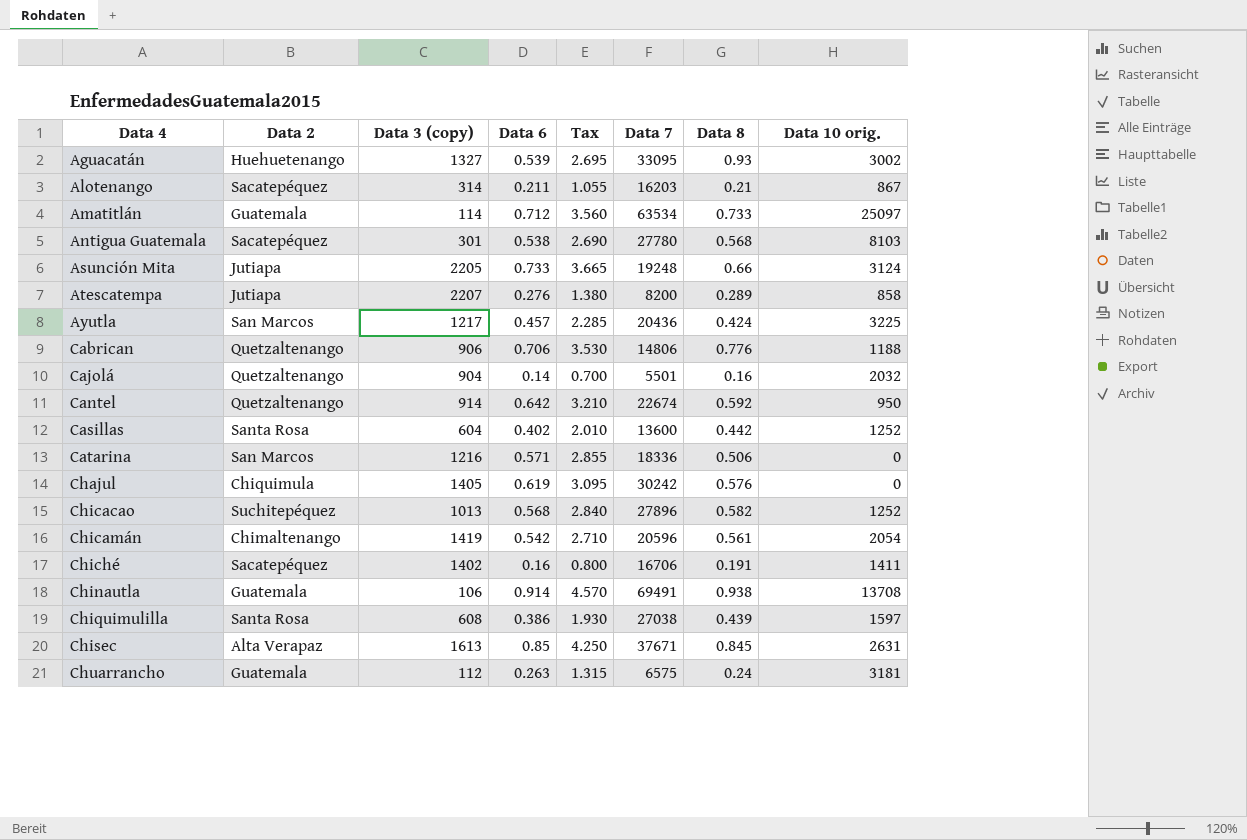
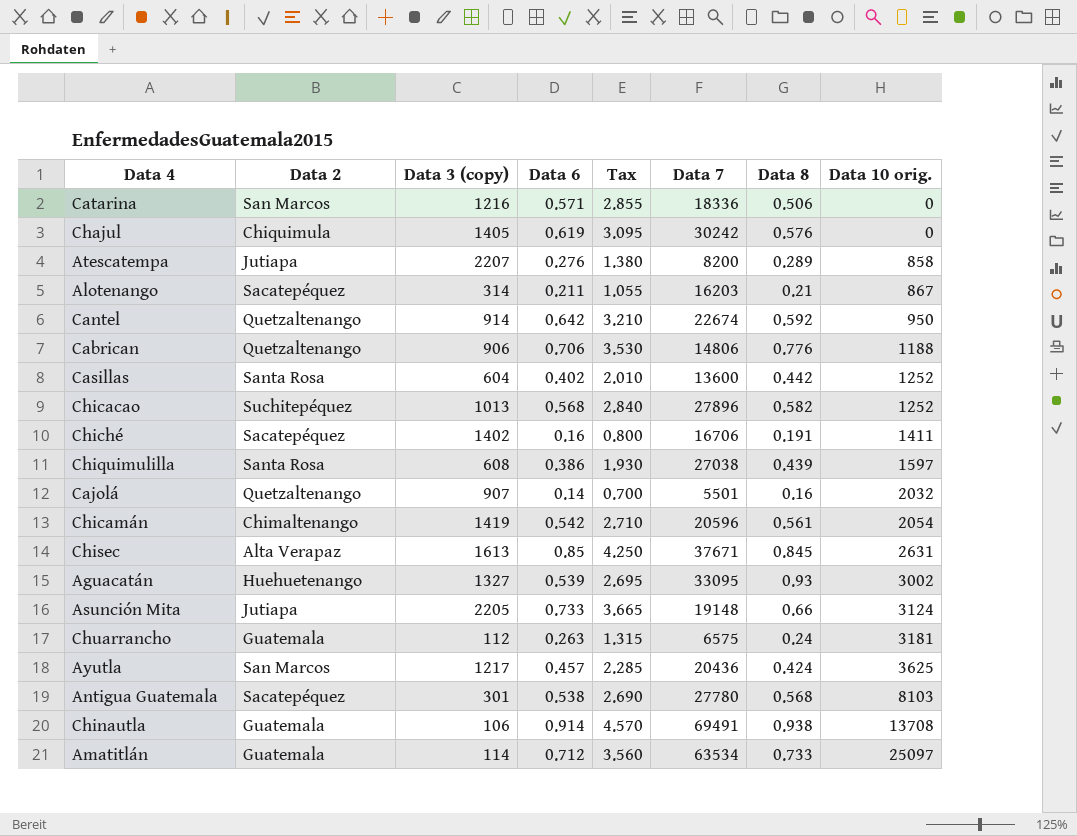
row order: Data 4 ascending -> Data 10 orig. ascending
Cajolá | Data 3 (copy): 904 -> 907
Asunción Mita | Data 7: 19248 -> 19148
Ayutla | Data 10 orig.: 3225 -> 3625

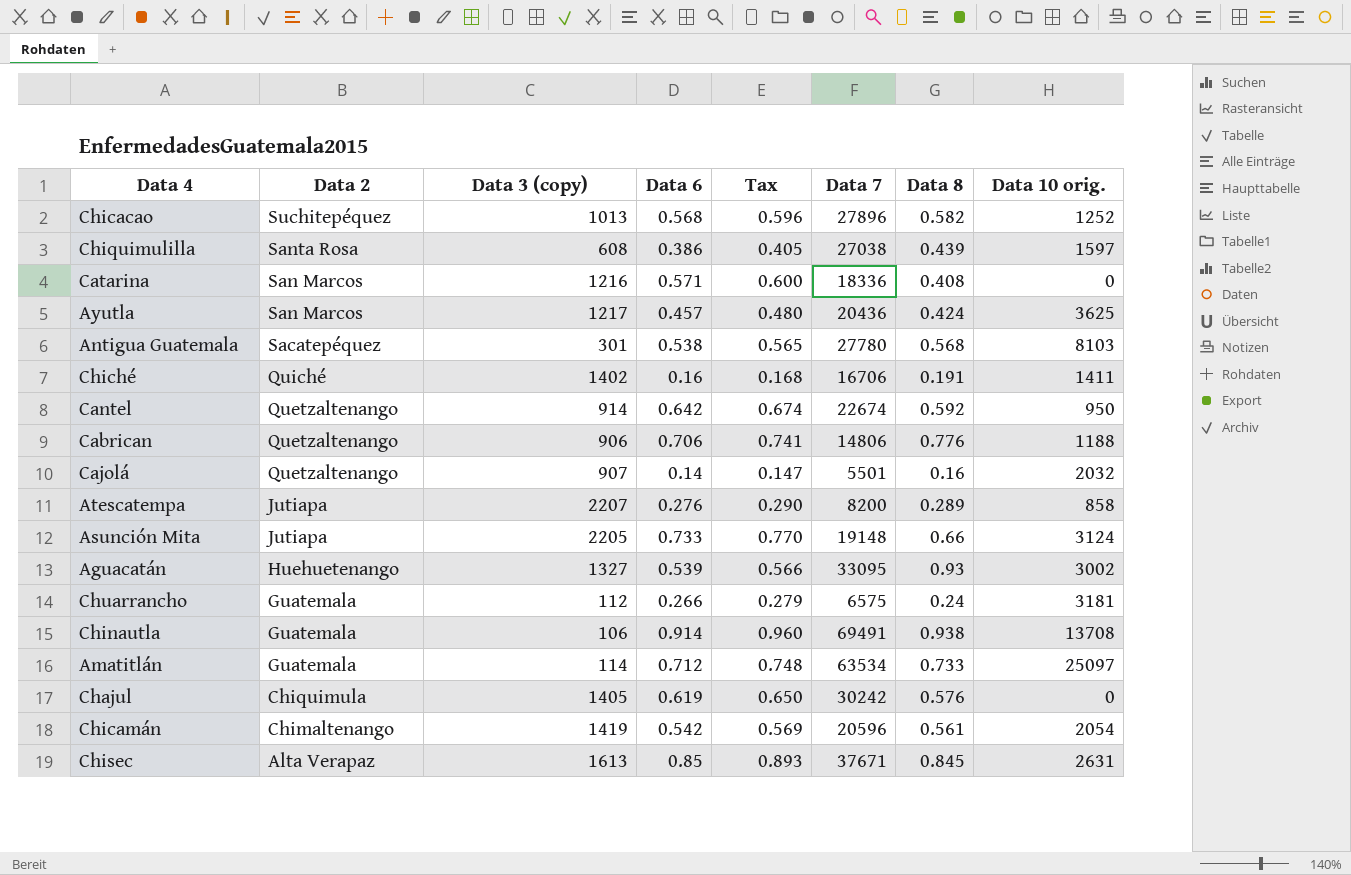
row order: Data 10 orig. ascending -> Data 2 descending
column Tax | formula: [Data 6] * 5 -> [Data 6] * 1.05
row Alotenango: Sacatepéquez | 314 | 0.211 | 1.055 | 16203 | 0.21 | 867 -> none
row Casillas: Santa Rosa | 604 | 0.402 | 2.010 | 13600 | 0.442 | 1252 -> none
Catarina | Data 8: 0.506 -> 0.408
Chiché | Data 2: Sacatepéquez -> Quiché
Chuarrancho | Data 6: 0.263 -> 0.266

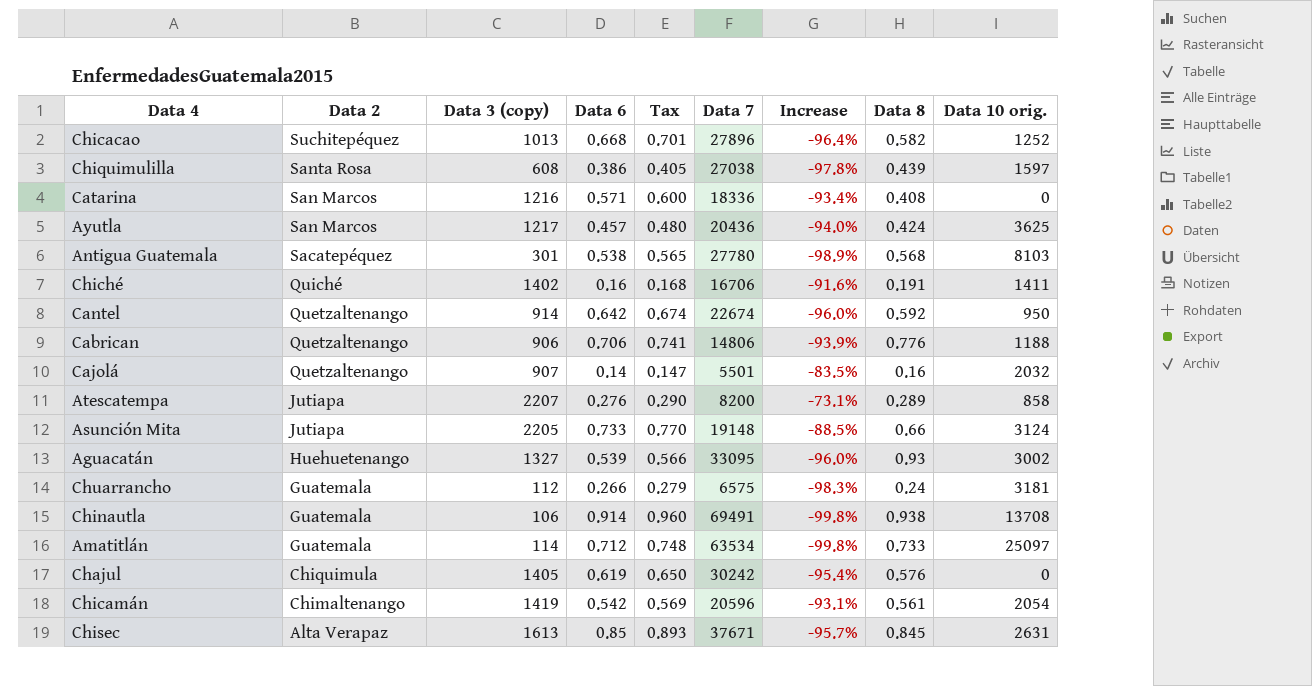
column Increase | formula: none -> ([Data 3 (copy)] - [Data 7]) / [Data 7]
Chicacao | Data 6: 0.568 -> 0.668
Chicacao | Tax: 0.596 -> 0.701

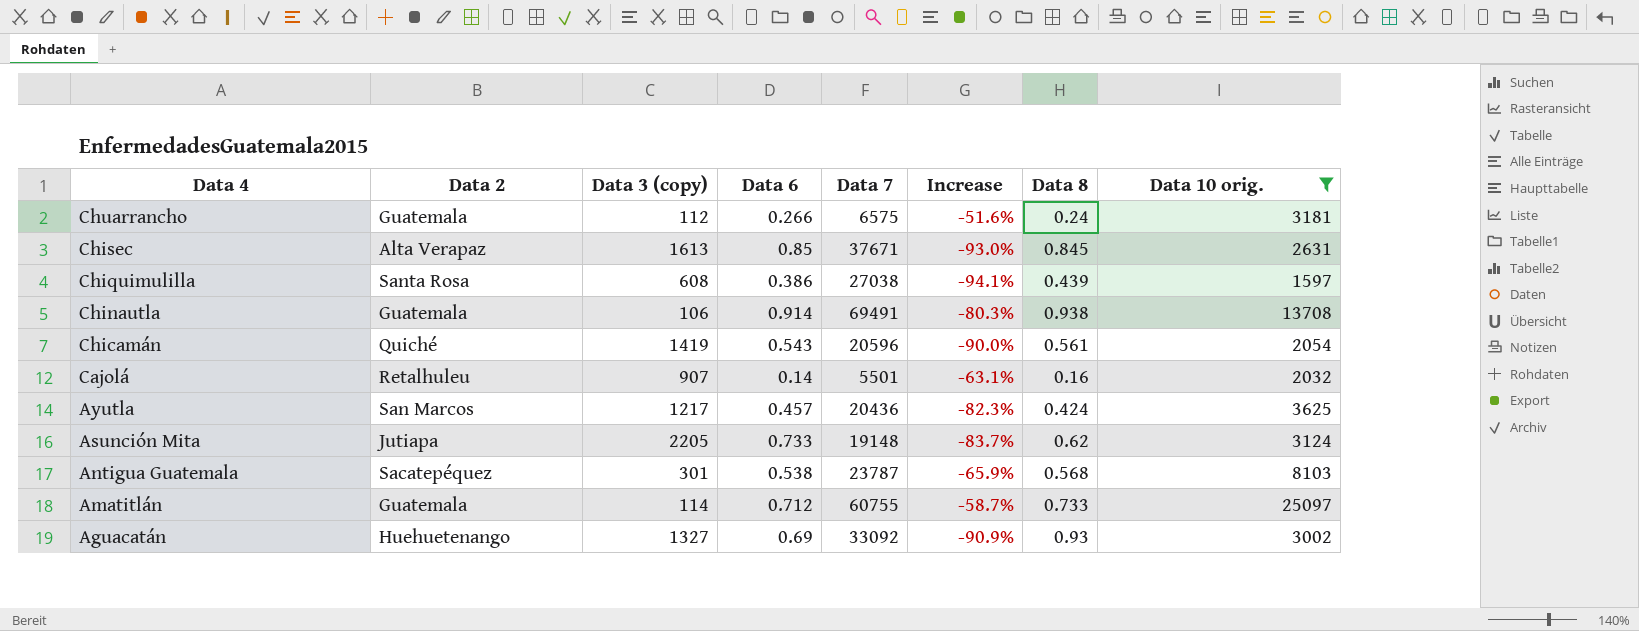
filter: none -> Data 10 orig. >= 1597
row order: Data 2 descending -> Data 4 descending
column Tax | formula: [Data 6] * 1.05 -> none
column Increase | formula: ([Data 3 (copy)] - [Data 7]) / [Data 7] -> ([Data 10 orig.] - [Data 7]) / [Data 7]
Chicamán | Data 2: Chimaltenango -> Quiché
Chicamán | Data 6: 0.542 -> 0.543
Cajolá | Data 2: Quetzaltenango -> Retalhuleu
Asunción Mita | Data 8: 0.66 -> 0.62
Antigua Guatemala | Data 7: 27780 -> 23787
Amatitlán | Data 7: 63534 -> 60755
Aguacatán | Data 6: 0.539 -> 0.69
Aguacatán | Data 7: 33095 -> 33092

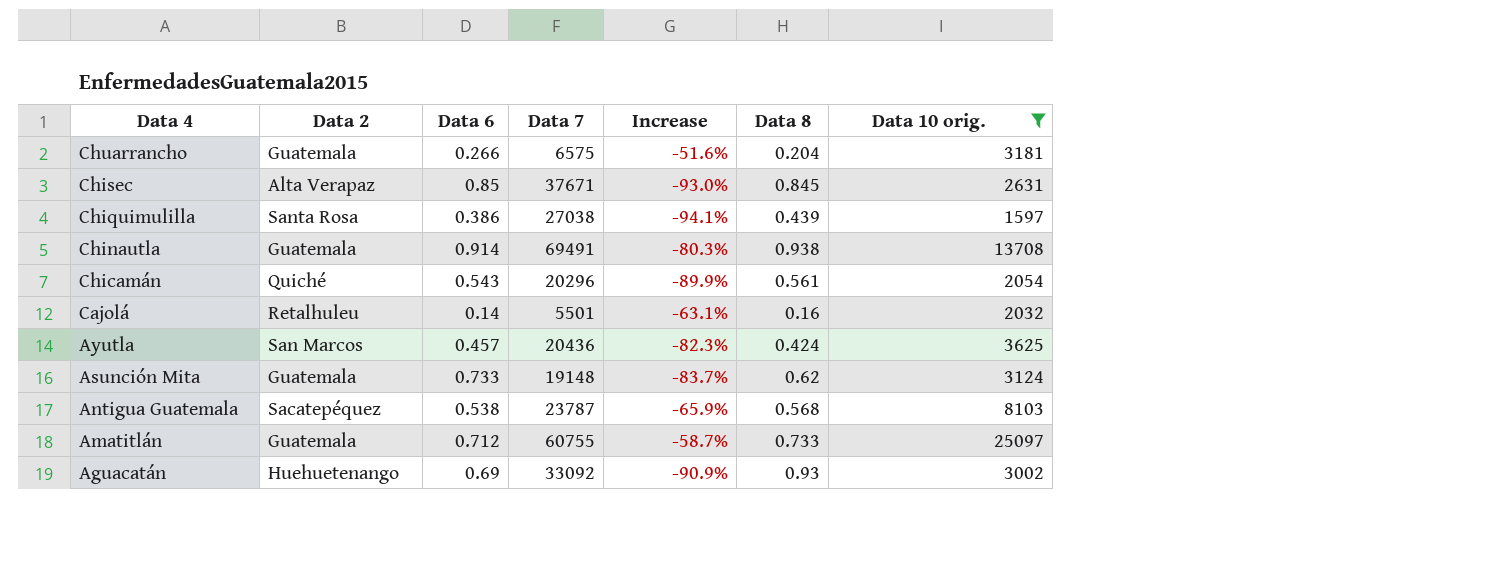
column Data 3 (copy) | position: 3 -> none
Chuarrancho | Data 8: 0.24 -> 0.204
Chicamán | Data 7: 20596 -> 20296
Chicamán | Increase: -90.0% -> -89.9%
Asunción Mita | Data 2: Jutiapa -> Guatemala

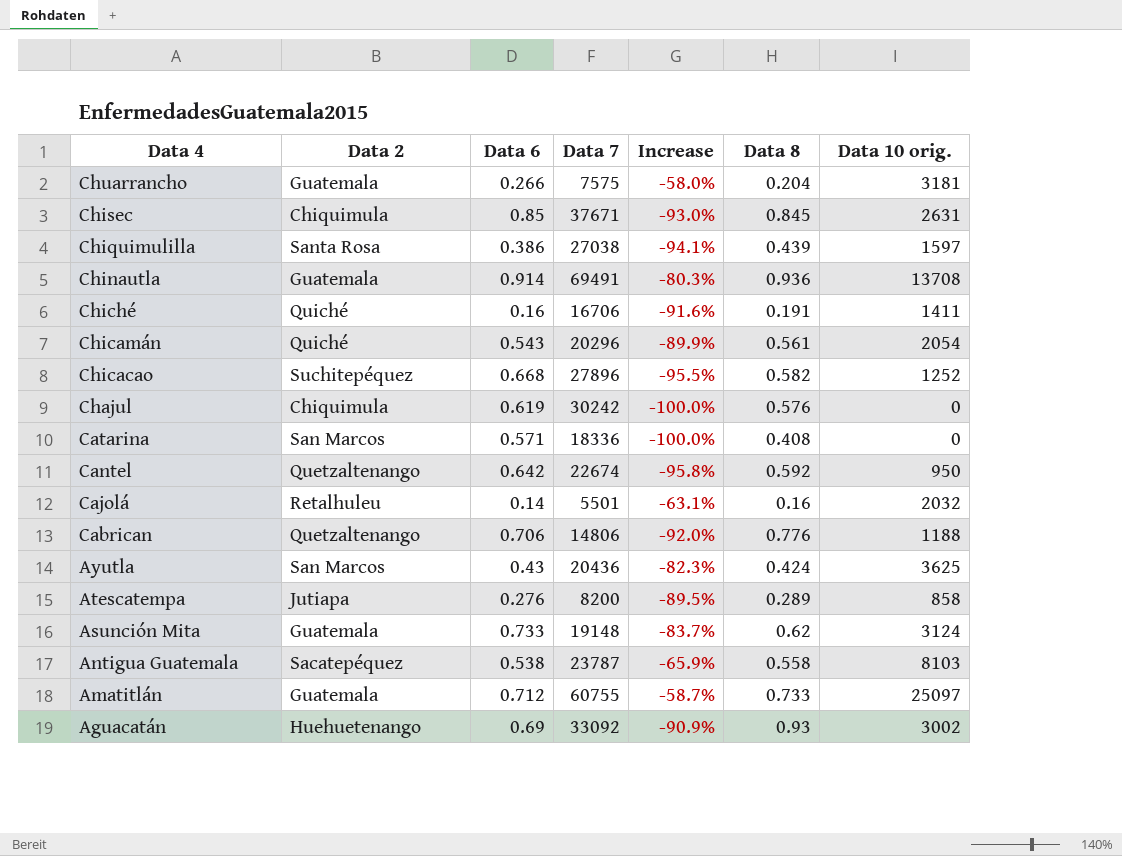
filter: Data 10 orig. >= 1597 -> none
Chuarrancho | Data 7: 6575 -> 7575
Chuarrancho | Increase: -51.6% -> -58.0%
Chisec | Data 2: Alta Verapaz -> Chiquimula
Chinautla | Data 8: 0.938 -> 0.936
Ayutla | Data 6: 0.457 -> 0.43
Antigua Guatemala | Data 8: 0.568 -> 0.558

